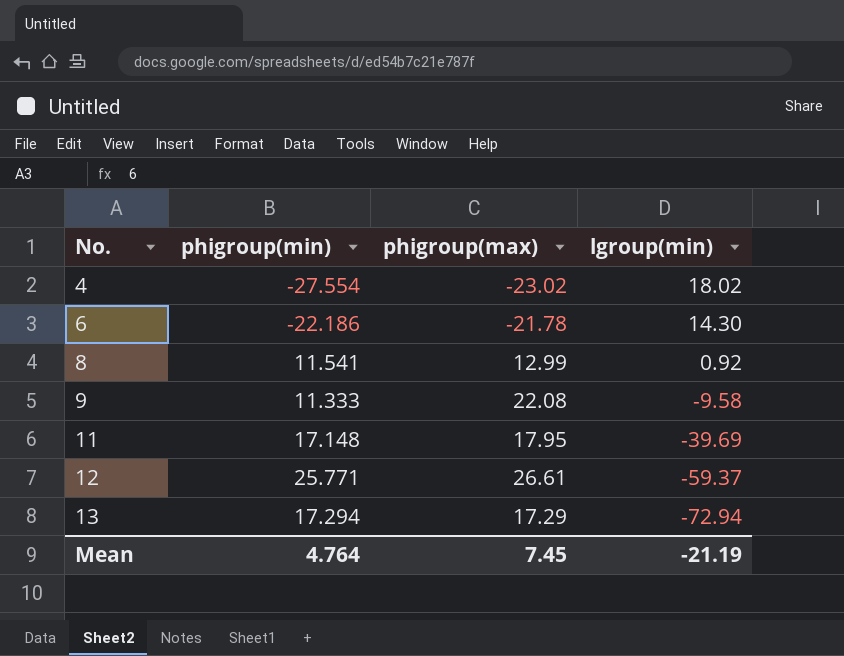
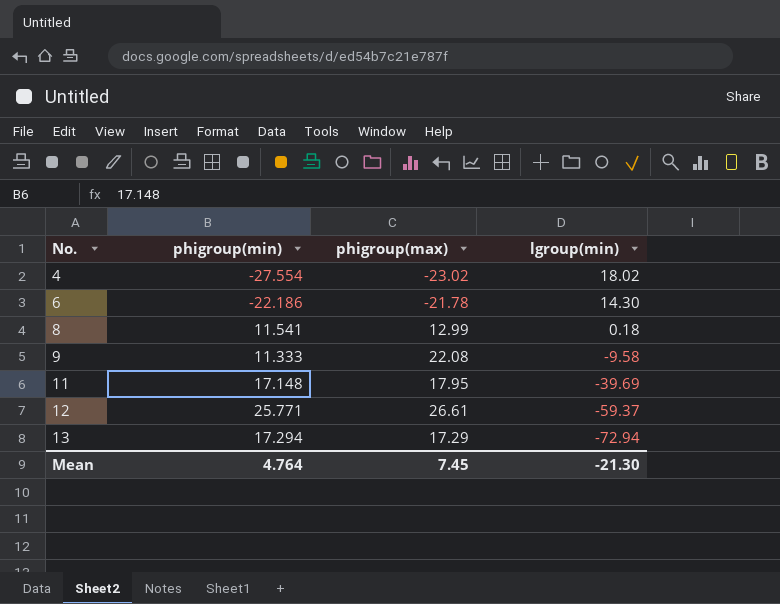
8 | lgroup(min): 0.92 -> 0.18
Mean | lgroup(min): -21.19 -> -21.30

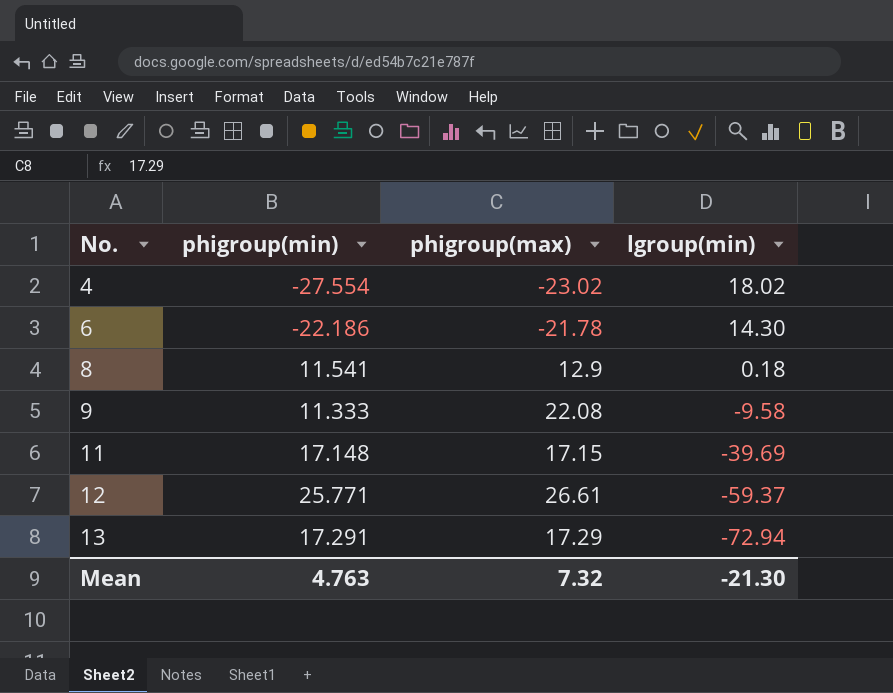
8 | phigroup(max): 12.99 -> 12.9
11 | phigroup(max): 17.95 -> 17.15
13 | phigroup(min): 17.294 -> 17.291
Mean | phigroup(min): 4.764 -> 4.763
Mean | phigroup(max): 7.45 -> 7.32

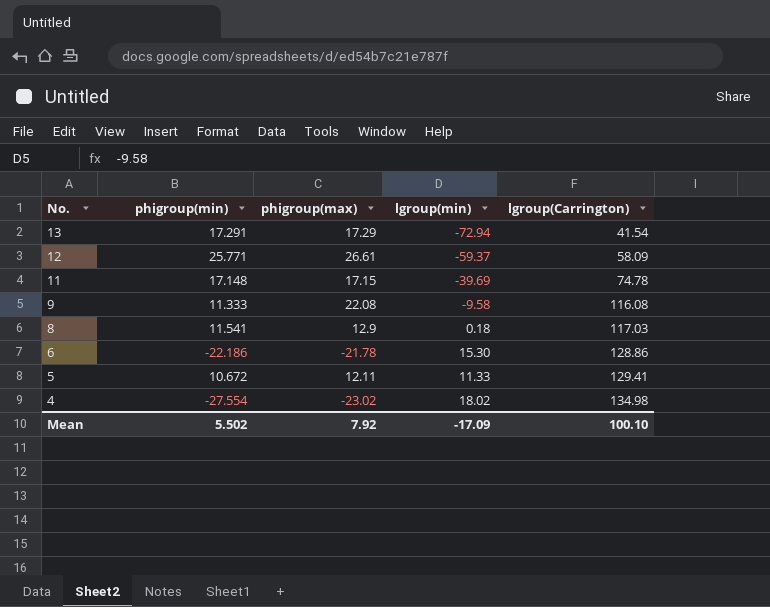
row order: No. ascending -> No. descending
column lgroup(Carrington) | position: none -> 5
6 | lgroup(min): 14.30 -> 15.30
row 5: none -> 10.672 | 12.11 | 11.33 | 129.41
Mean | phigroup(min): 4.763 -> 5.502
Mean | phigroup(max): 7.32 -> 7.92
Mean | lgroup(min): -21.30 -> -17.09

